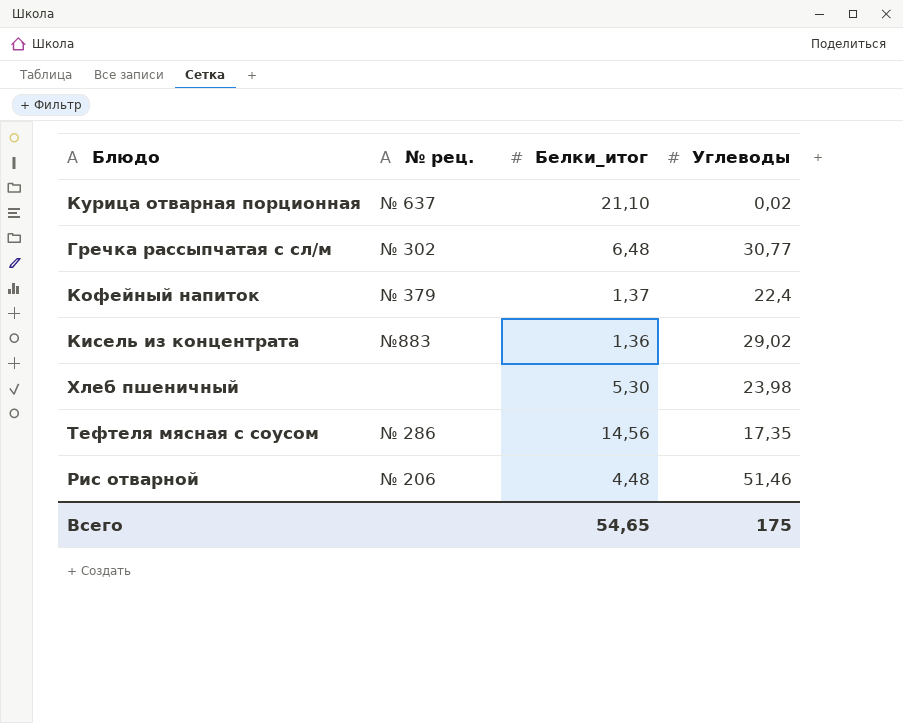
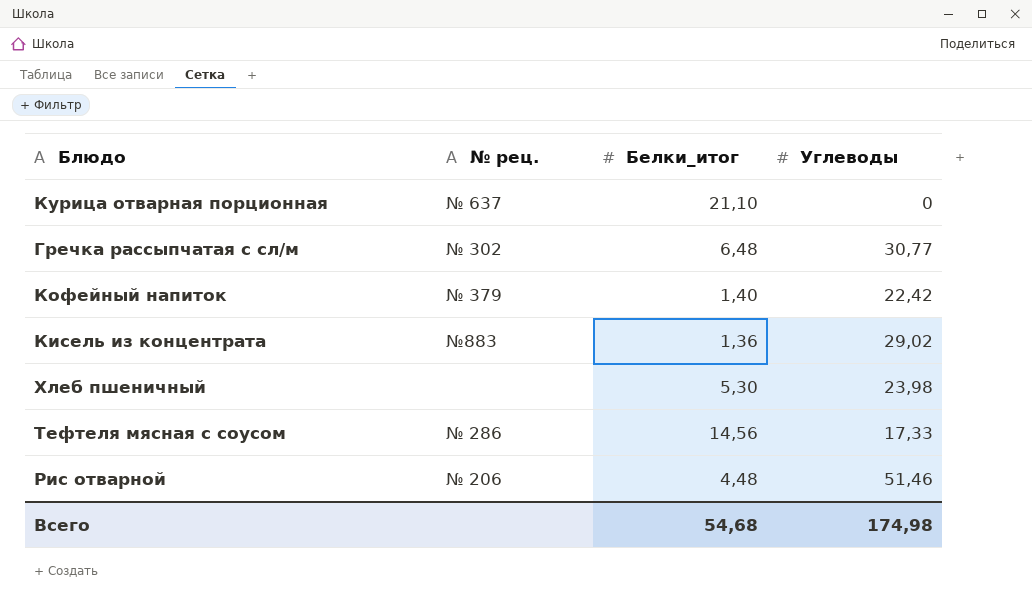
Курица отварная порционная | Углеводы: 0,02 -> 0
Кофейный напиток | Белки_итог: 1,37 -> 1,40
Кофейный напиток | Углеводы: 22,4 -> 22,42
Тефтеля мясная с соусом | Углеводы: 17,35 -> 17,33
Всего | Белки_итог: 54,65 -> 54,68
Всего | Углеводы: 175 -> 174,98

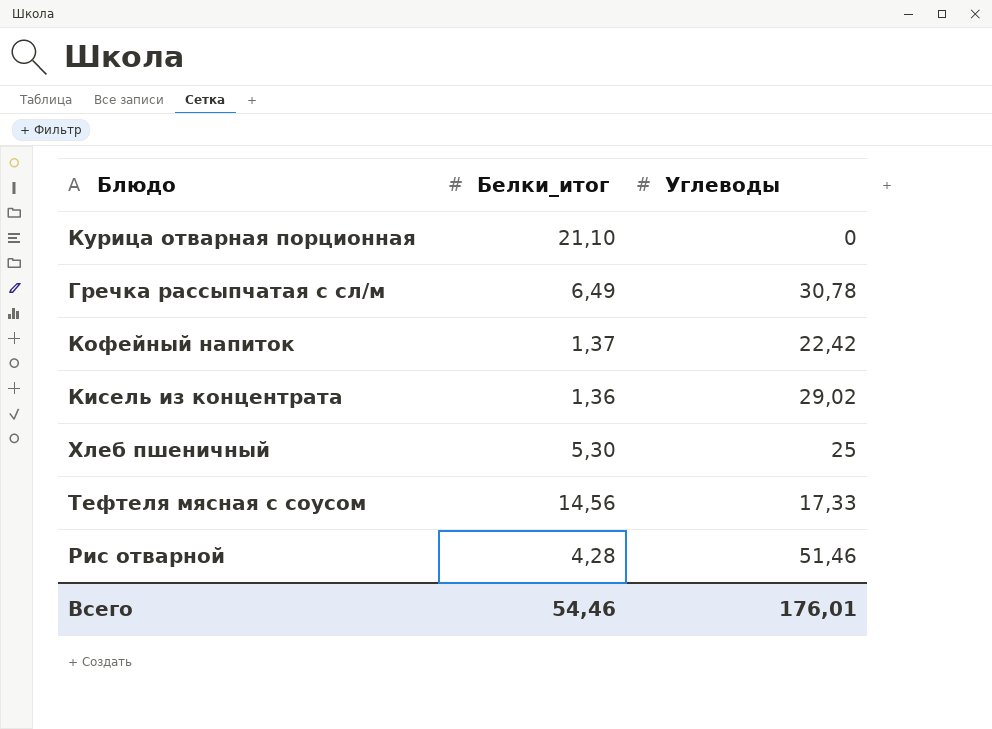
column № рец. | position: 2 -> none
Гречка рассыпчатая с сл/м | Белки_итог: 6,48 -> 6,49
Гречка рассыпчатая с сл/м | Углеводы: 30,77 -> 30,78
Кофейный напиток | Белки_итог: 1,40 -> 1,37
Хлеб пшеничный | Углеводы: 23,98 -> 25
Рис отварной | Белки_итог: 4,48 -> 4,28
Всего | Белки_итог: 54,68 -> 54,46
Всего | Углеводы: 174,98 -> 176,01

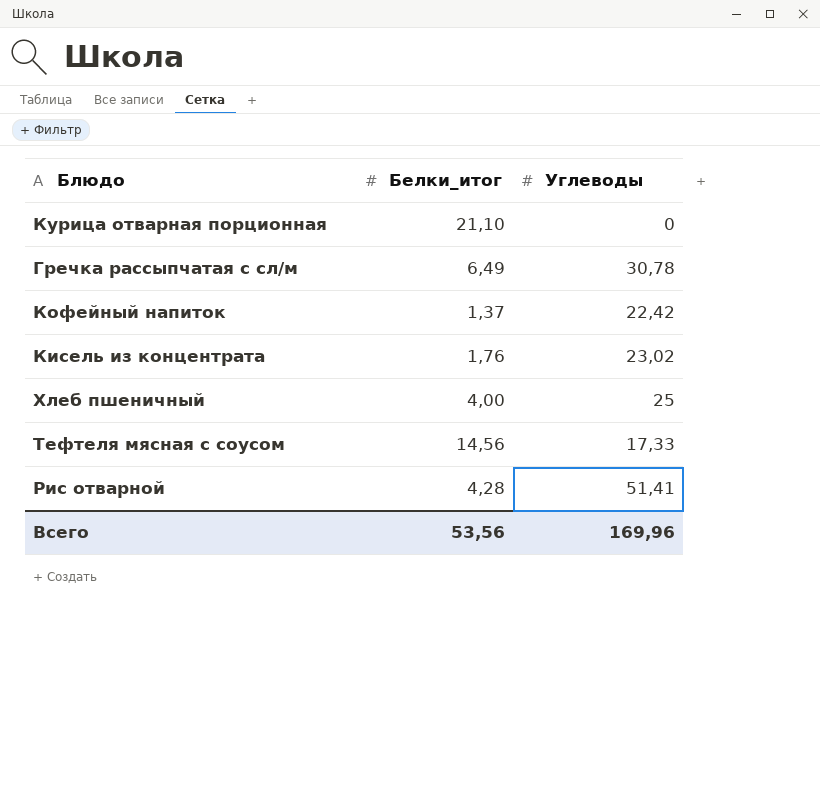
Кисель из концентрата | Белки_итог: 1,36 -> 1,76
Кисель из концентрата | Углеводы: 29,02 -> 23,02
Хлеб пшеничный | Белки_итог: 5,30 -> 4,00
Рис отварной | Углеводы: 51,46 -> 51,41
Всего | Белки_итог: 54,46 -> 53,56
Всего | Углеводы: 176,01 -> 169,96

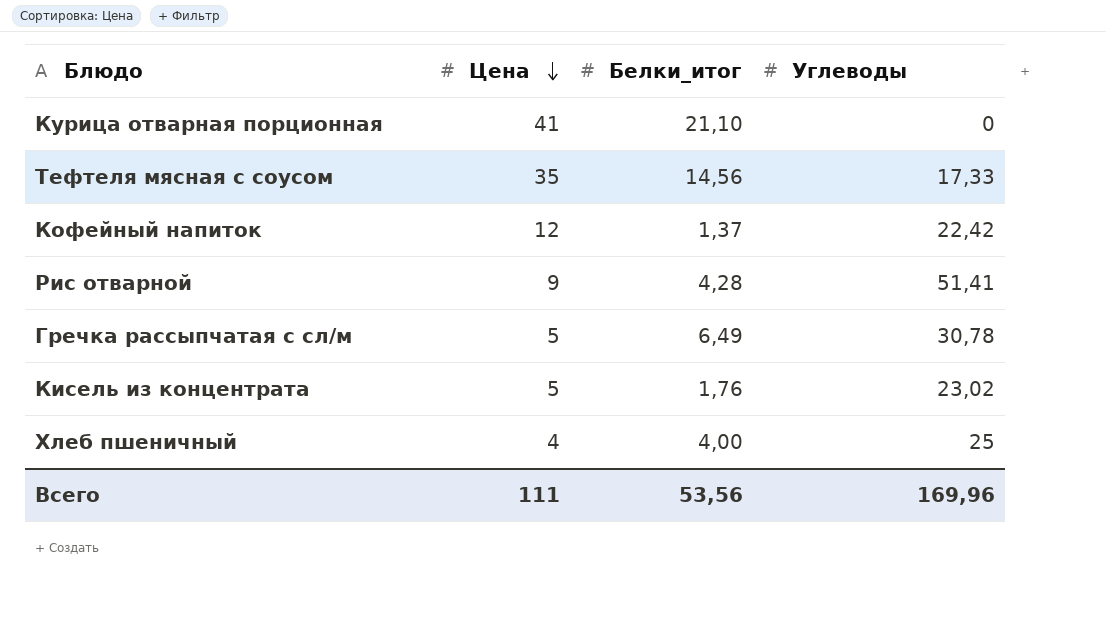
row order: none -> Цена descending
column Цена | position: none -> 2

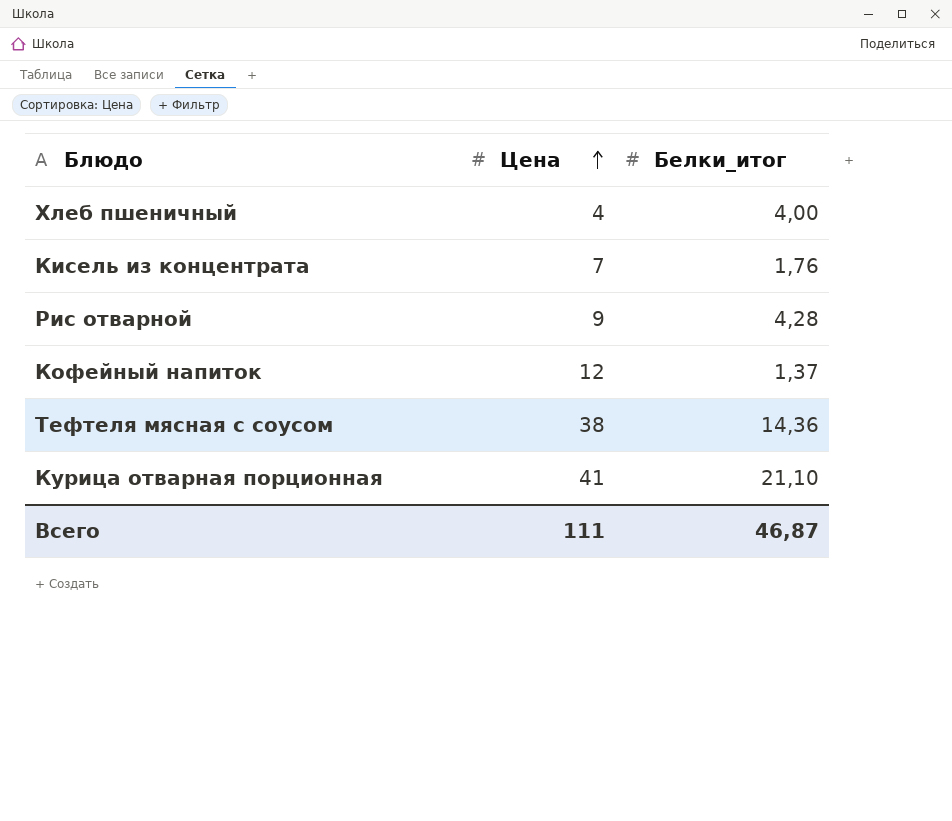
row order: Цена descending -> Цена ascending
column Углеводы | position: 4 -> none
row Гречка рассыпчатая с сл/м: 5 | 6,49 | 30,78 -> none
Кисель из концентрата | Цена: 5 -> 7
Тефтеля мясная с соусом | Цена: 35 -> 38
Тефтеля мясная с соусом | Белки_итог: 14,56 -> 14,36
Всего | Белки_итог: 53,56 -> 46,87

